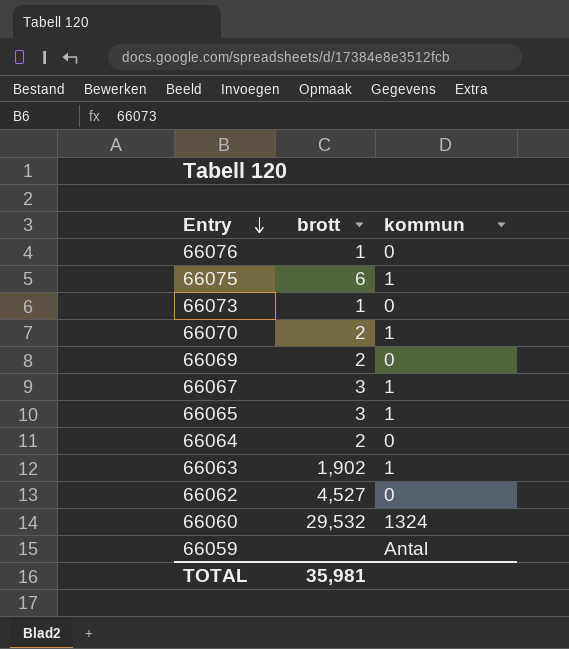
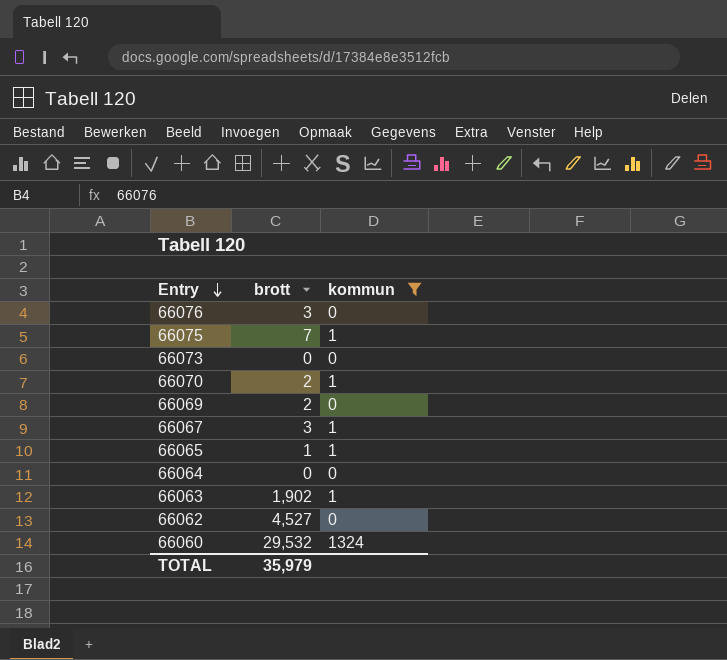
filter: none -> kommun != Antal
66076 | brott: 1 -> 3
66075 | brott: 6 -> 7
66073 | brott: 1 -> 0
66065 | brott: 3 -> 1
66064 | brott: 2 -> 0
TOTAL | brott: 35,981 -> 35,979

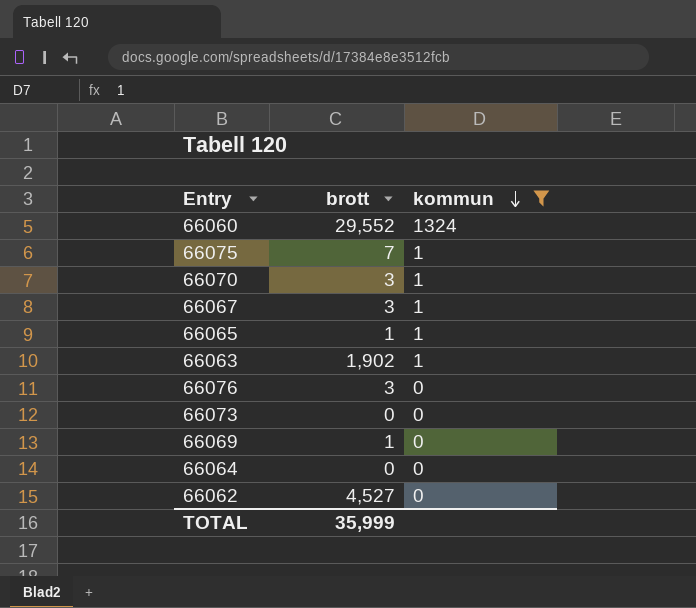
row order: Entry descending -> kommun descending
66060 | brott: 29,532 -> 29,552
66070 | brott: 2 -> 3
66069 | brott: 2 -> 1
TOTAL | brott: 35,979 -> 35,999

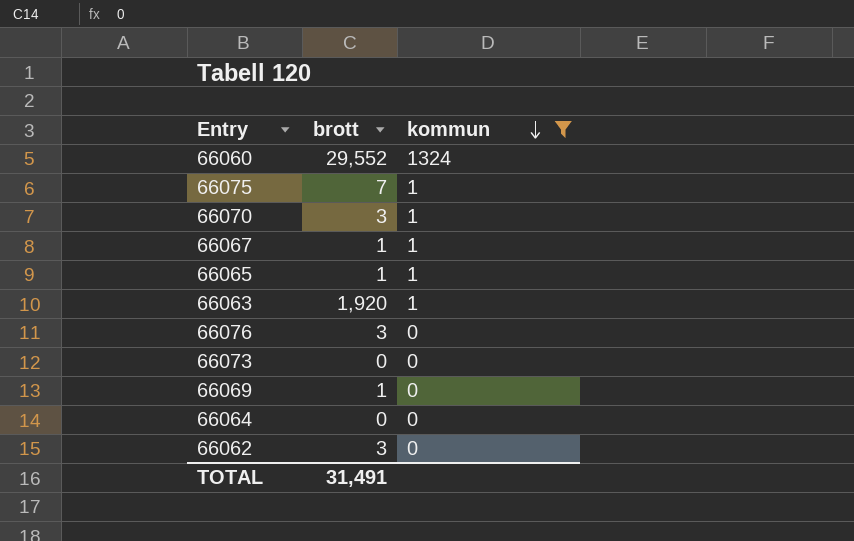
66067 | brott: 3 -> 1
66063 | brott: 1,902 -> 1,920
66062 | brott: 4,527 -> 3
TOTAL | brott: 35,999 -> 31,491

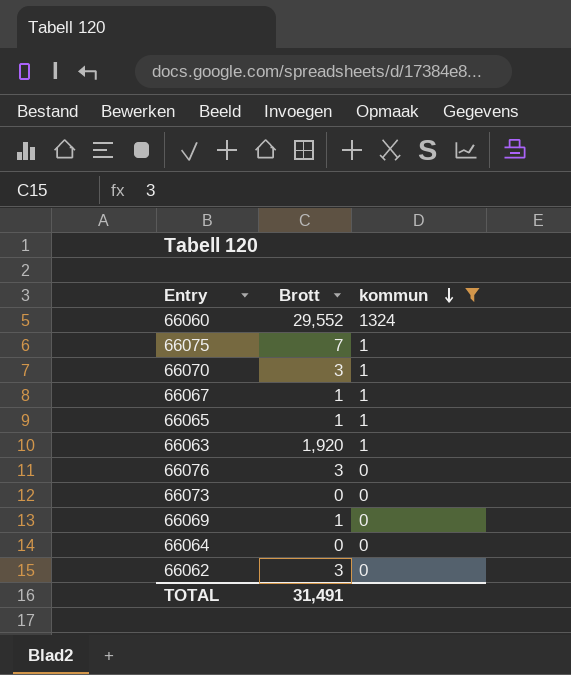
column name: brott -> Brott

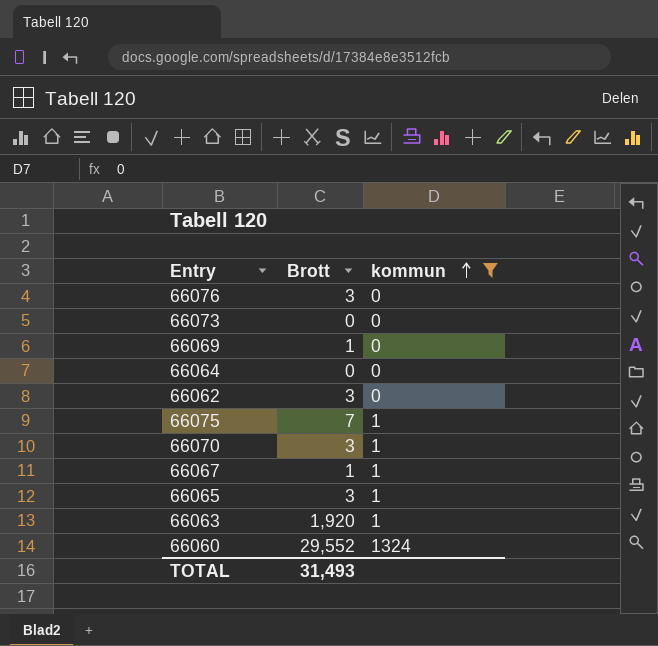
row order: kommun descending -> kommun ascending
66065 | Brott: 1 -> 3
TOTAL | Brott: 31,491 -> 31,493

